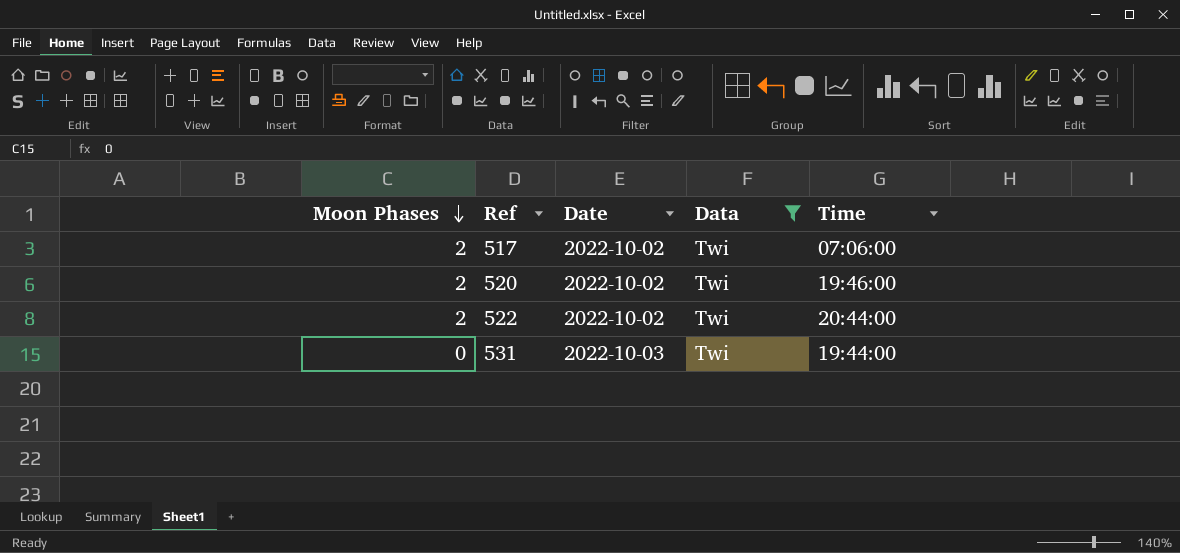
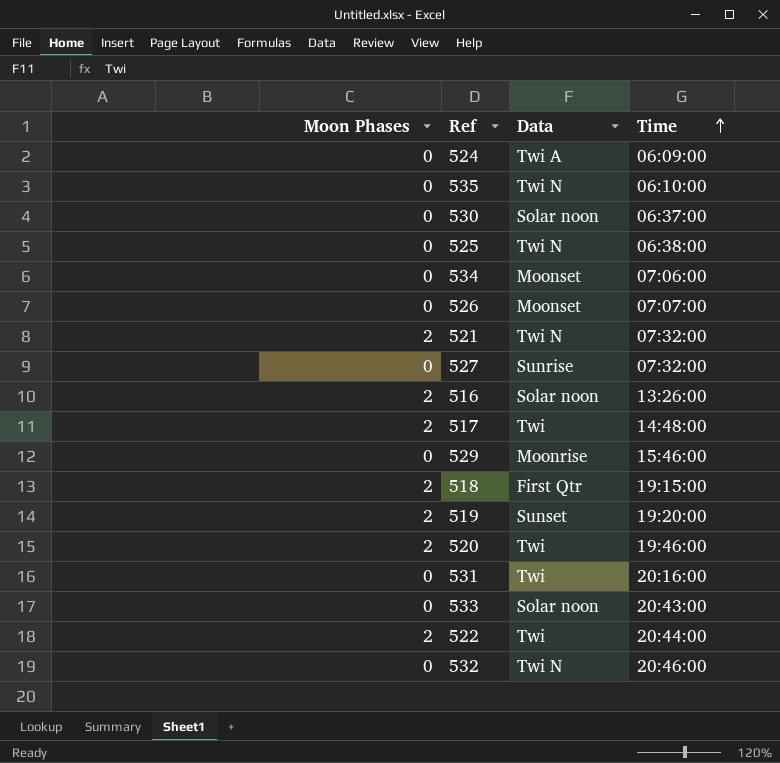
filter: Data = Twi -> none
row order: Moon Phases descending -> Time ascending
column Date | position: 3 -> none
517 | Time: 07:06:00 -> 14:48:00
531 | Time: 19:44:00 -> 20:16:00

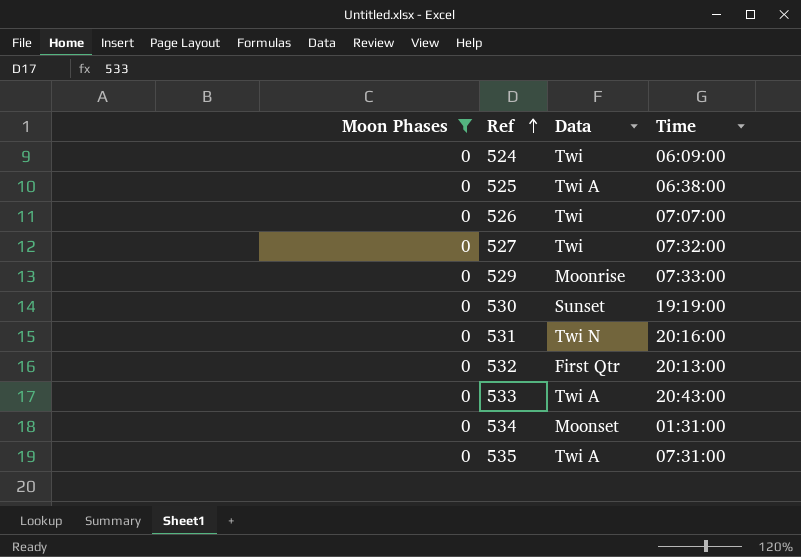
filter: none -> Moon Phases = 0
row order: Time ascending -> Ref ascending
524 | Data: Twi A -> Twi
525 | Data: Twi N -> Twi A
526 | Data: Moonset -> Twi
527 | Data: Sunrise -> Twi
529 | Time: 15:46:00 -> 07:33:00
530 | Data: Solar noon -> Sunset
530 | Time: 06:37:00 -> 19:19:00
531 | Data: Twi -> Twi N
532 | Data: Twi N -> First Qtr
532 | Time: 20:46:00 -> 20:13:00
533 | Data: Solar noon -> Twi A
534 | Time: 07:06:00 -> 01:31:00
535 | Data: Twi N -> Twi A
535 | Time: 06:10:00 -> 07:31:00

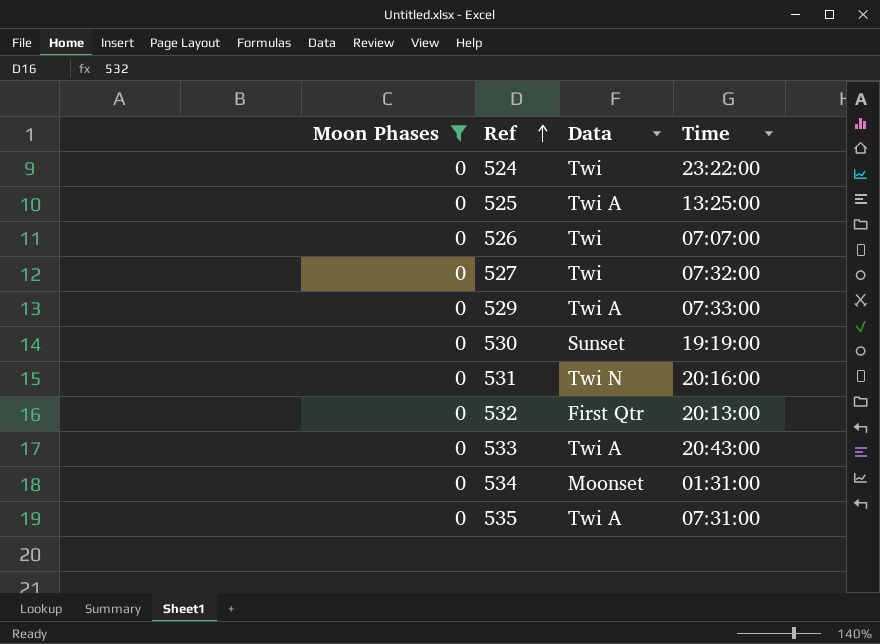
524 | Time: 06:09:00 -> 23:22:00
525 | Time: 06:38:00 -> 13:25:00
529 | Data: Moonrise -> Twi A

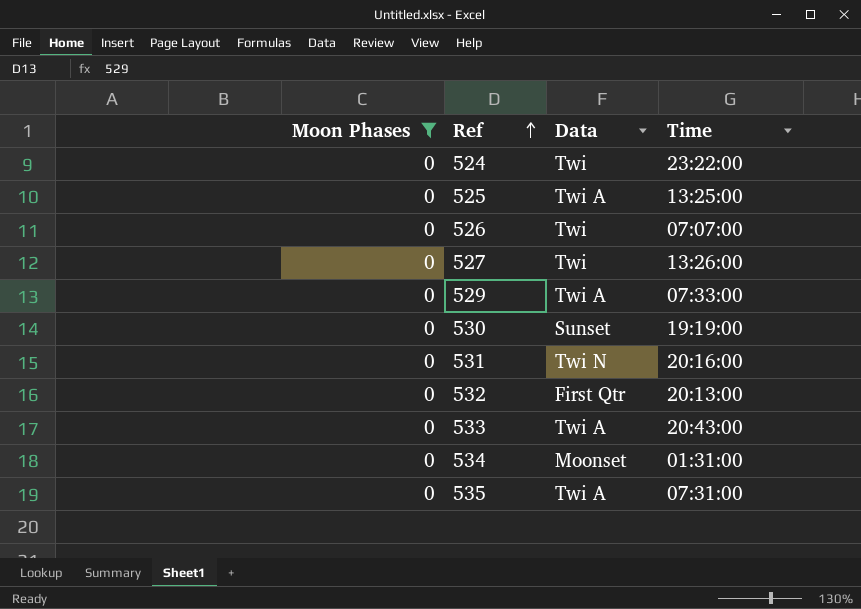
527 | Time: 07:32:00 -> 13:26:00

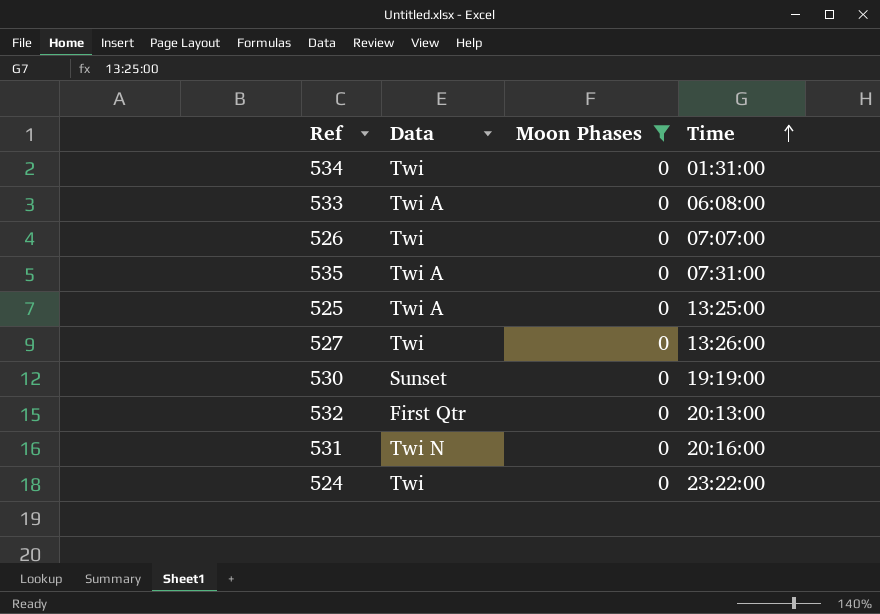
row order: Ref ascending -> Time ascending
column Moon Phases | position: 1 -> 3
row 529: 0 | Twi A | 07:33:00 -> none
534 | Data: Moonset -> Twi
533 | Time: 20:43:00 -> 06:08:00

